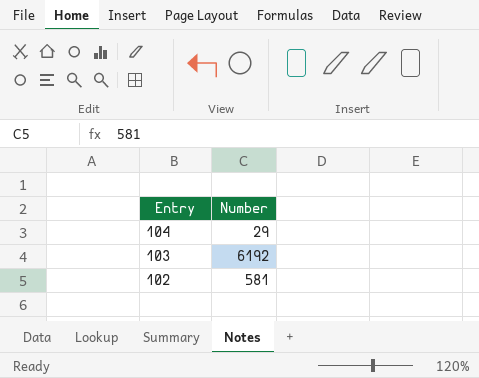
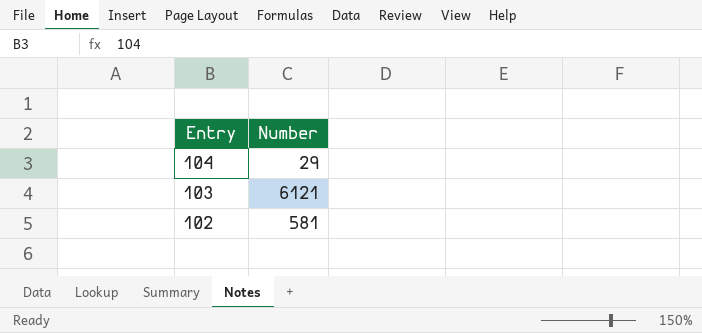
103 | Number: 6192 -> 6121

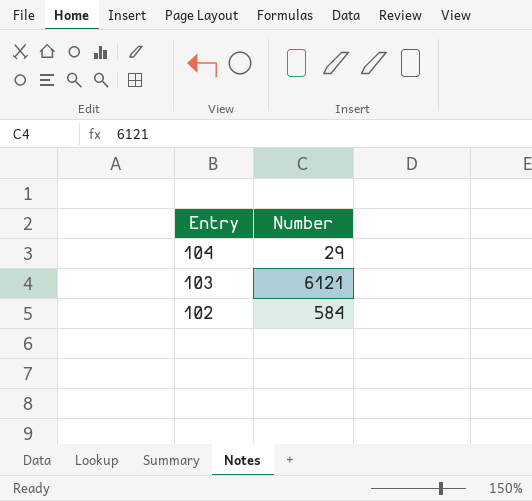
102 | Number: 581 -> 584

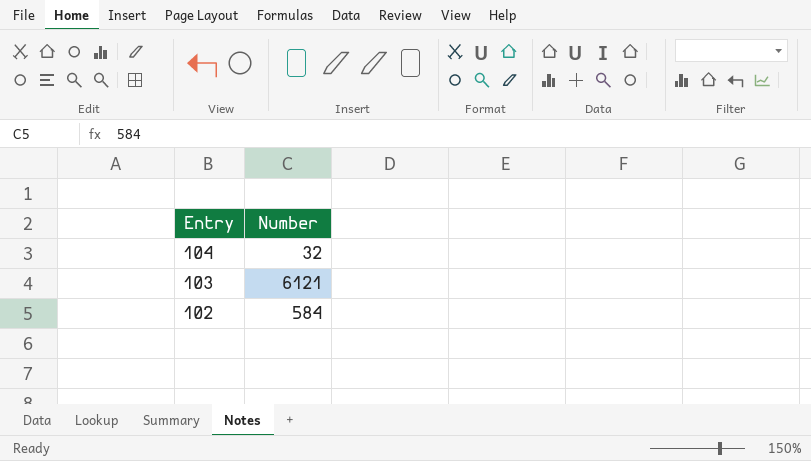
104 | Number: 29 -> 32

